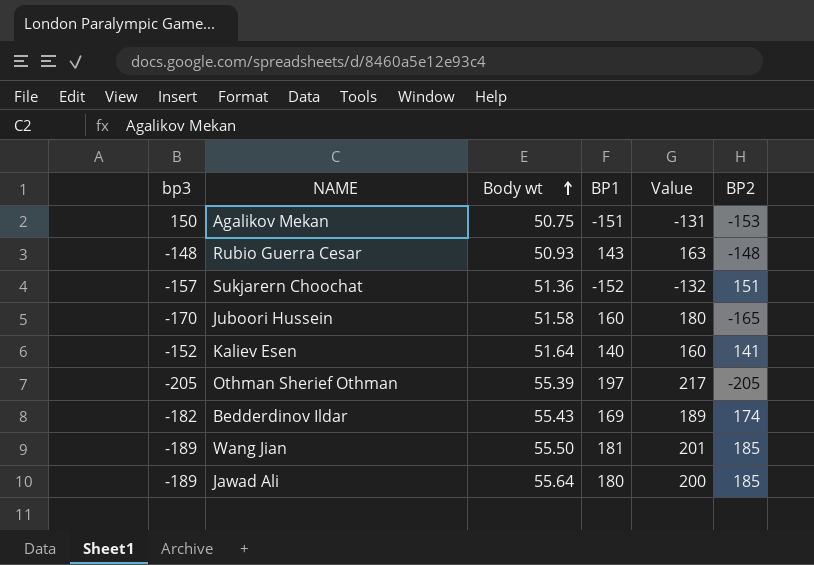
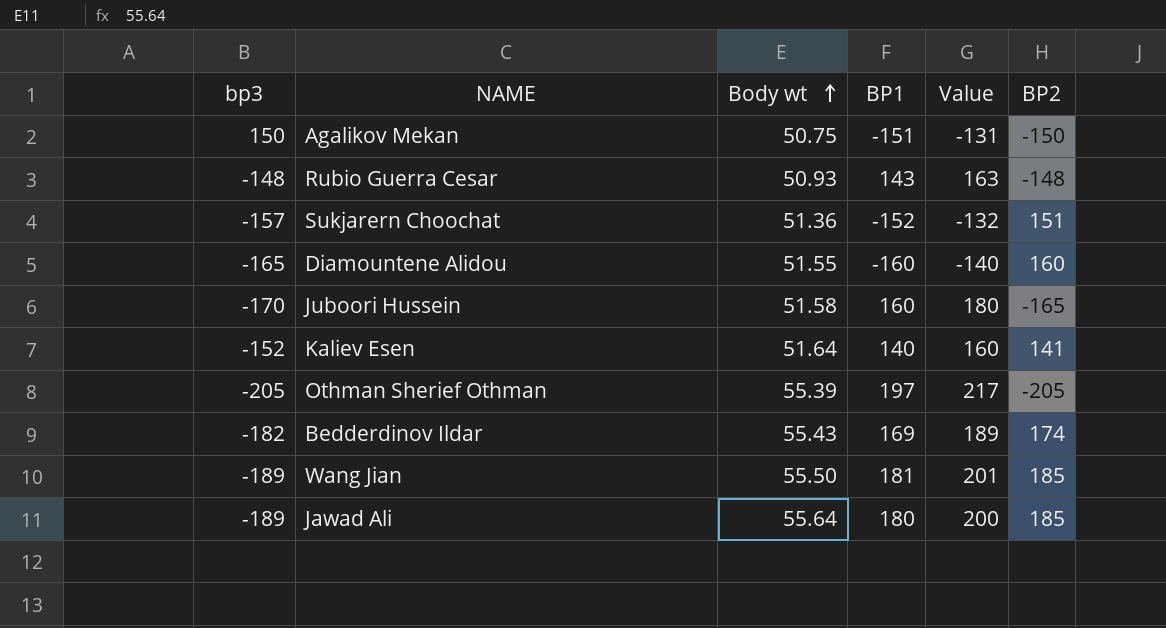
Agalikov Mekan | BP2: -153 -> -150
row Diamountene Alidou: none -> -165 | 51.55 | -160 | -140 | 160

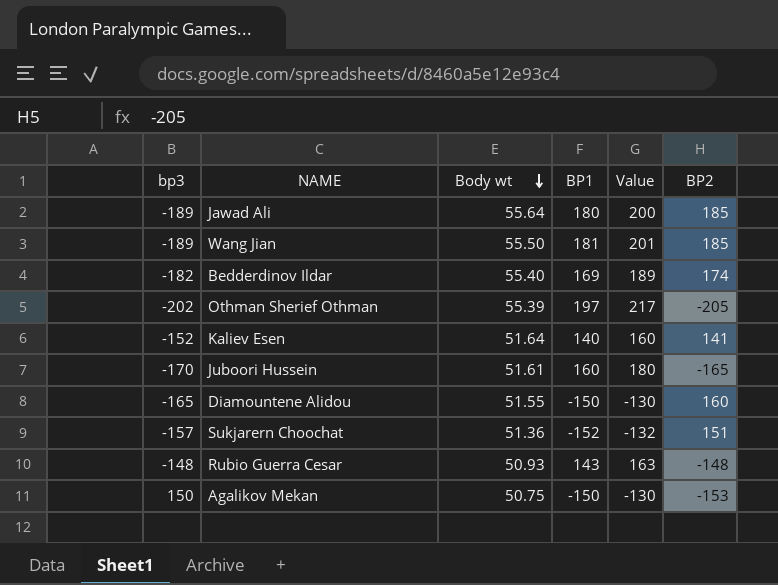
row order: Body wt ascending -> Body wt descending
Bedderdinov Ildar | Body wt: 55.43 -> 55.40
Othman Sherief Othman | bp3: -205 -> -202
Juboori Hussein | Body wt: 51.58 -> 51.61
Diamountene Alidou | BP1: -160 -> -150
Diamountene Alidou | Value: -140 -> -130
Agalikov Mekan | BP1: -151 -> -150
Agalikov Mekan | Value: -131 -> -130
Agalikov Mekan | BP2: -150 -> -153

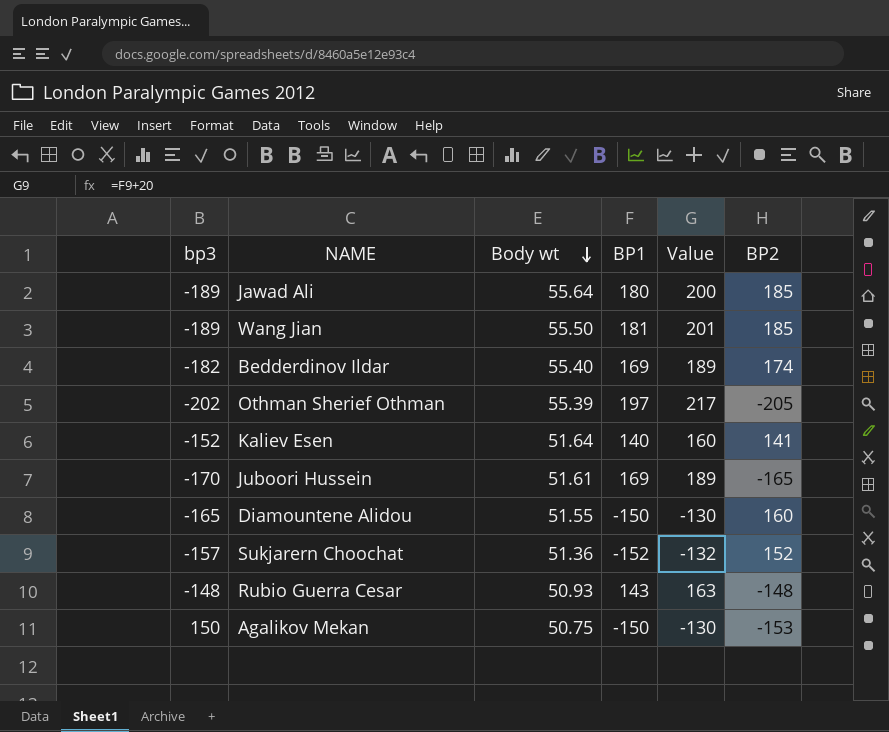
Juboori Hussein | BP1: 160 -> 169
Juboori Hussein | Value: 180 -> 189
Sukjarern Choochat | BP2: 151 -> 152

